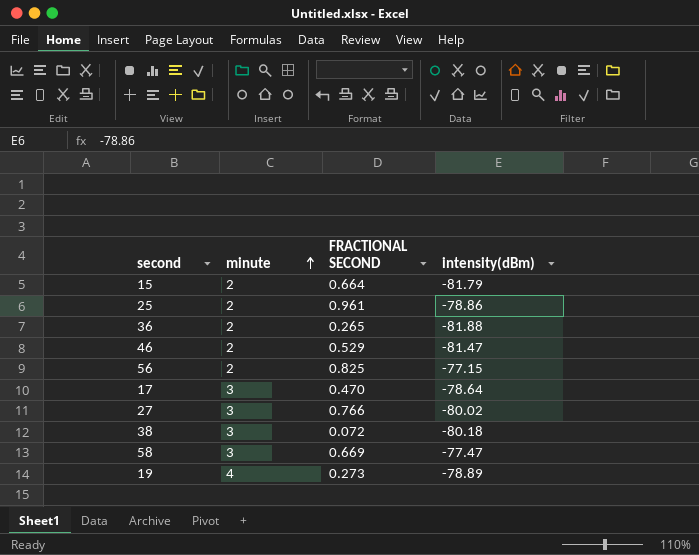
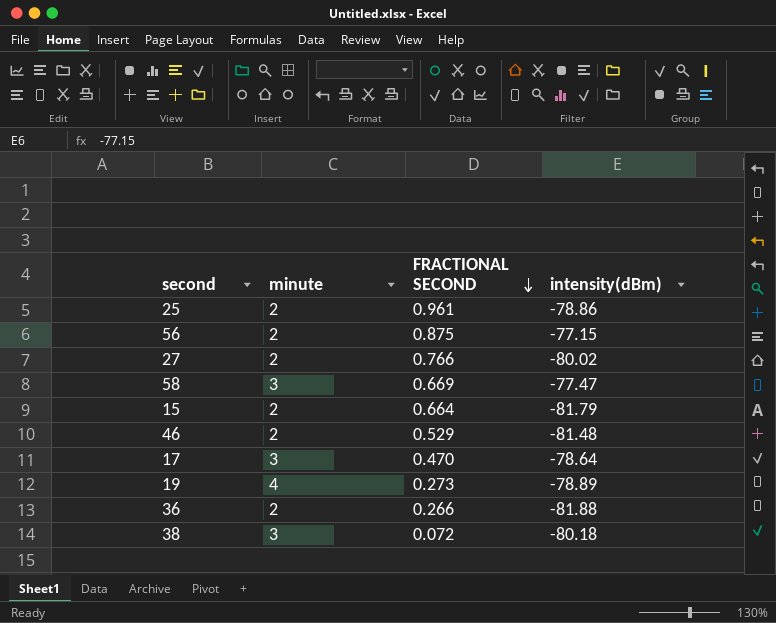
row order: minute ascending -> FRACTIONAL SECOND descending
56 | FRACTIONAL SECOND: 0.825 -> 0.875
27 | minute: 3 -> 2
46 | intensity(dBm): -81.47 -> -81.48
36 | FRACTIONAL SECOND: 0.265 -> 0.266

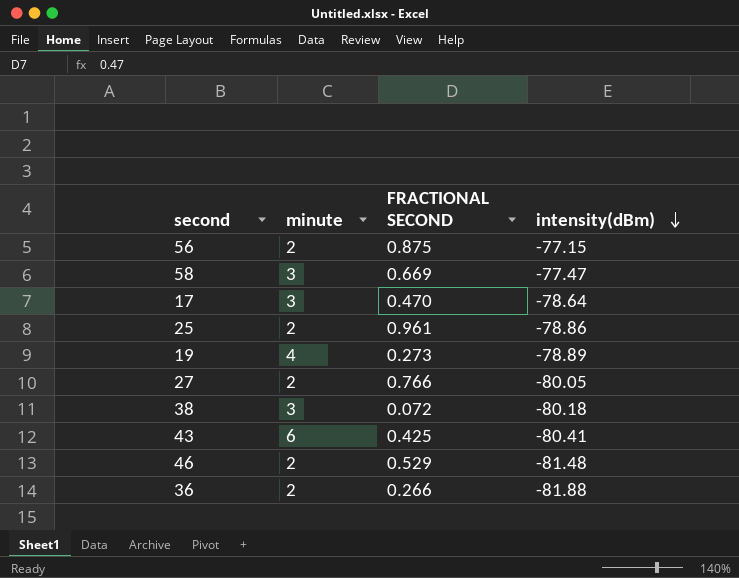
row order: FRACTIONAL SECOND descending -> intensity(dBm) descending
row 15: 2 | 0.664 | -81.79 -> none
27 | intensity(dBm): -80.02 -> -80.05
row 43: none -> 6 | 0.425 | -80.41

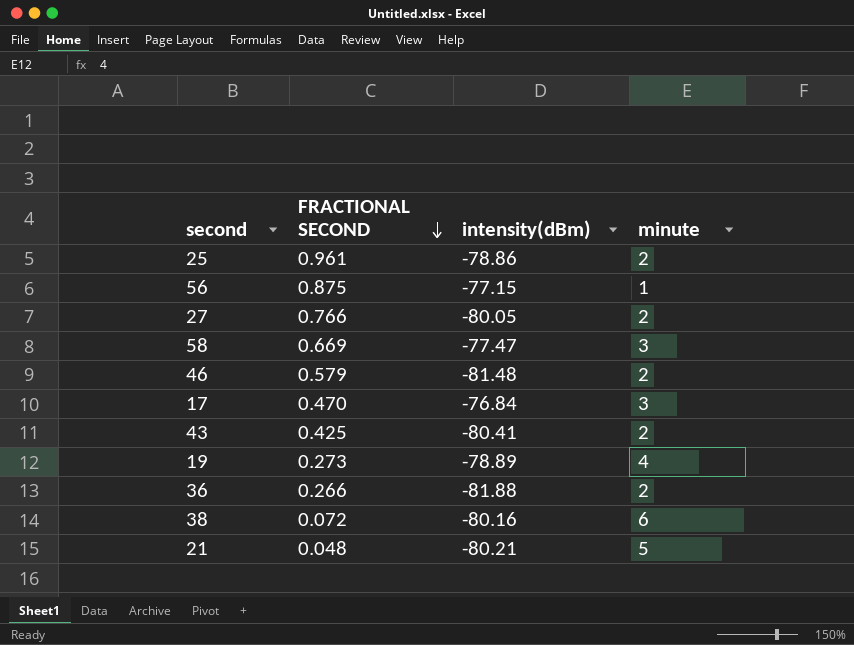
row order: intensity(dBm) descending -> FRACTIONAL SECOND descending
column minute | position: 2 -> 4
56 | minute: 2 -> 1
46 | FRACTIONAL SECOND: 0.529 -> 0.579
17 | intensity(dBm): -78.64 -> -76.84
43 | minute: 6 -> 2
38 | intensity(dBm): -80.18 -> -80.16
38 | minute: 3 -> 6
row 21: none -> 0.048 | -80.21 | 5

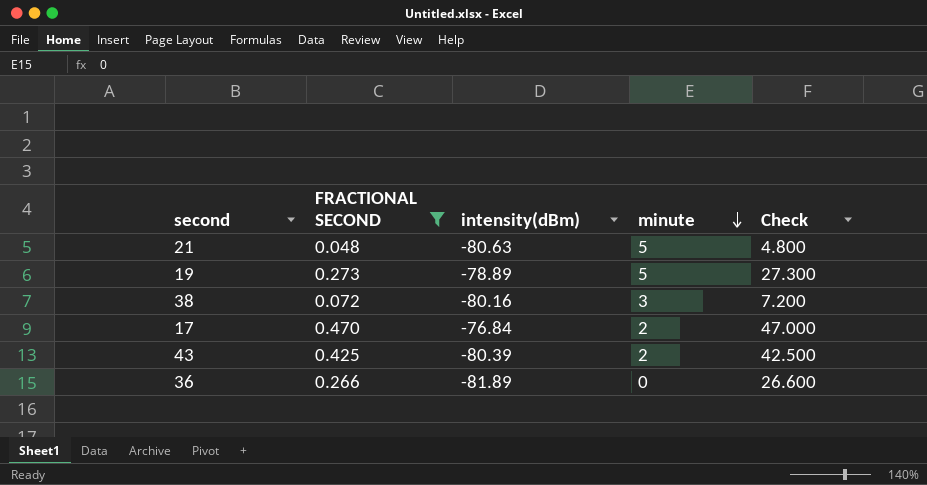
filter: none -> FRACTIONAL SECOND <= 0.470
row order: FRACTIONAL SECOND descending -> minute descending
column Check | formula: none -> [FRACTIONAL SECOND] * 100
21 | intensity(dBm): -80.21 -> -80.63
19 | minute: 4 -> 5
38 | minute: 6 -> 3
17 | minute: 3 -> 2
43 | intensity(dBm): -80.41 -> -80.39
36 | intensity(dBm): -81.88 -> -81.89
36 | minute: 2 -> 0

